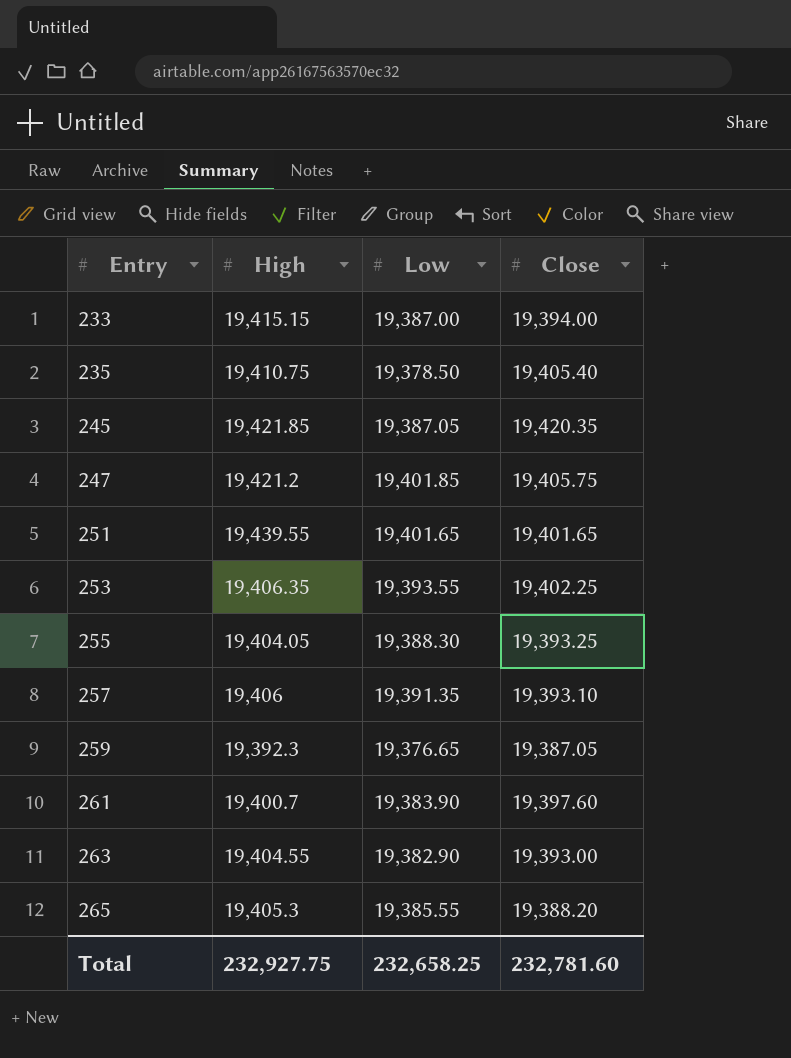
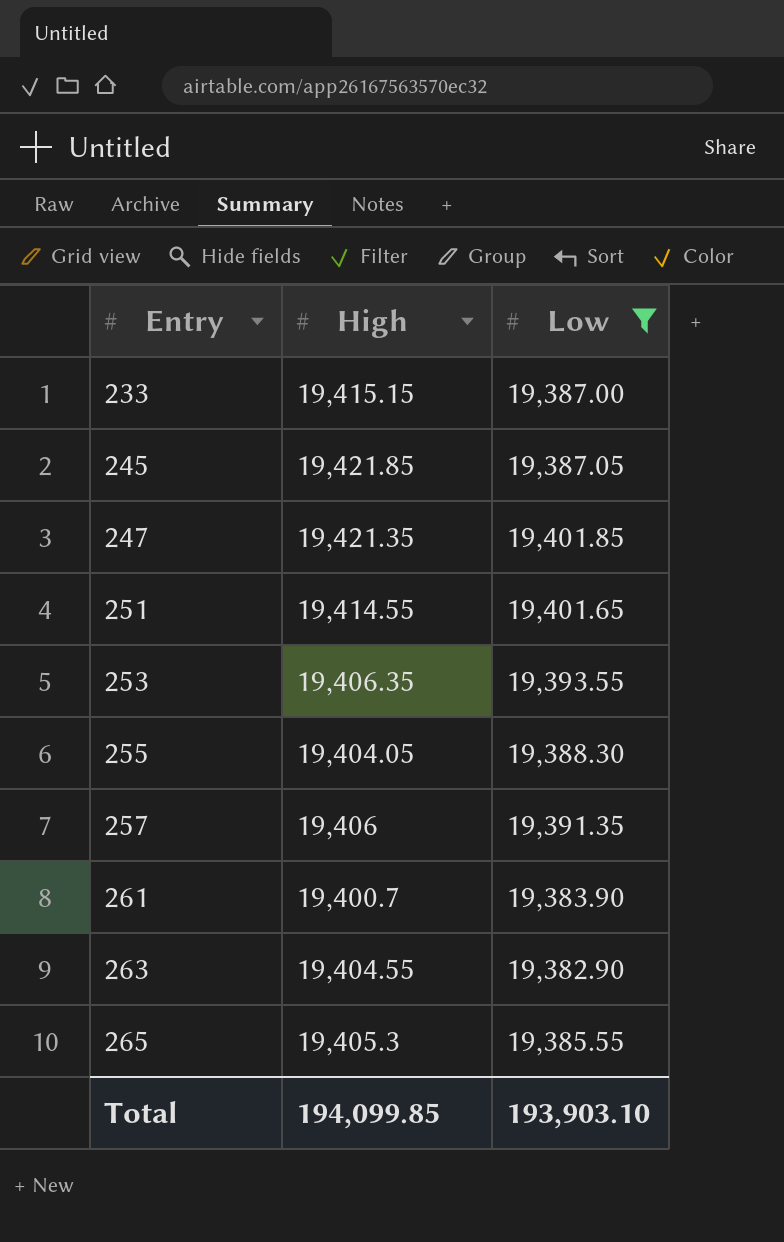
filter: none -> Low >= 19,382.90
column Close | position: 4 -> none
247 | High: 19,421.2 -> 19,421.35
251 | High: 19,439.55 -> 19,414.55
Total | High: 232,927.75 -> 194,099.85
Total | Low: 232,658.25 -> 193,903.10

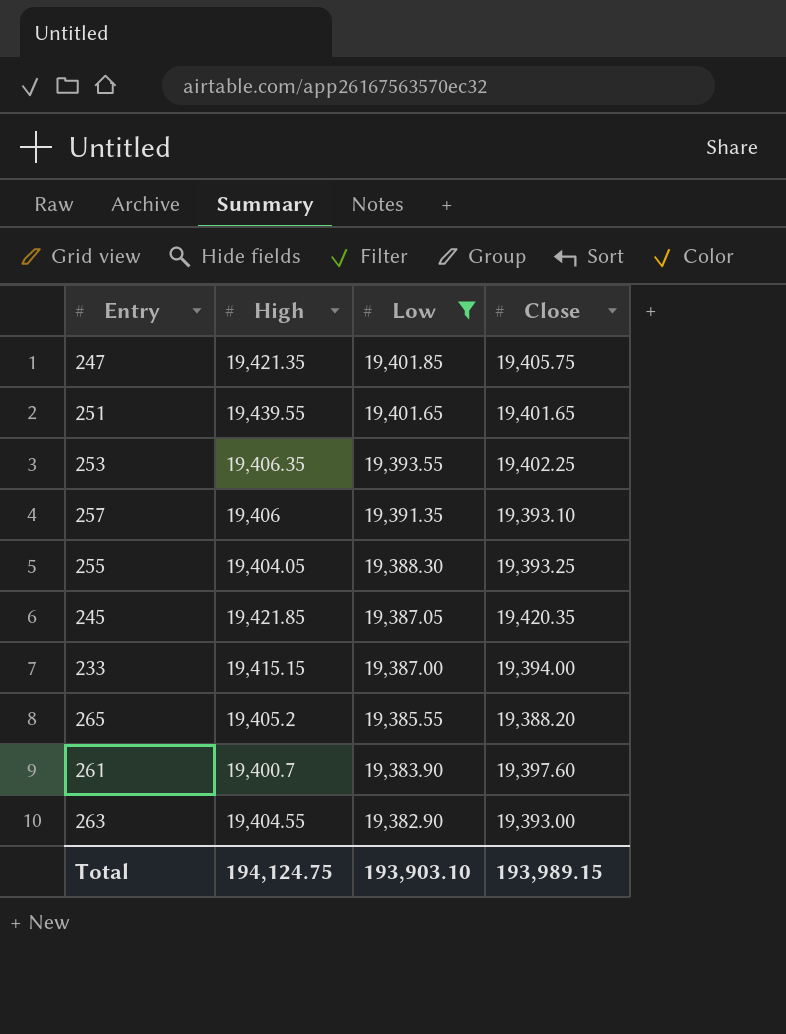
row order: Entry ascending -> Low descending
column Close | position: none -> 4
251 | High: 19,414.55 -> 19,439.55
265 | High: 19,405.3 -> 19,405.2
Total | High: 194,099.85 -> 194,124.75

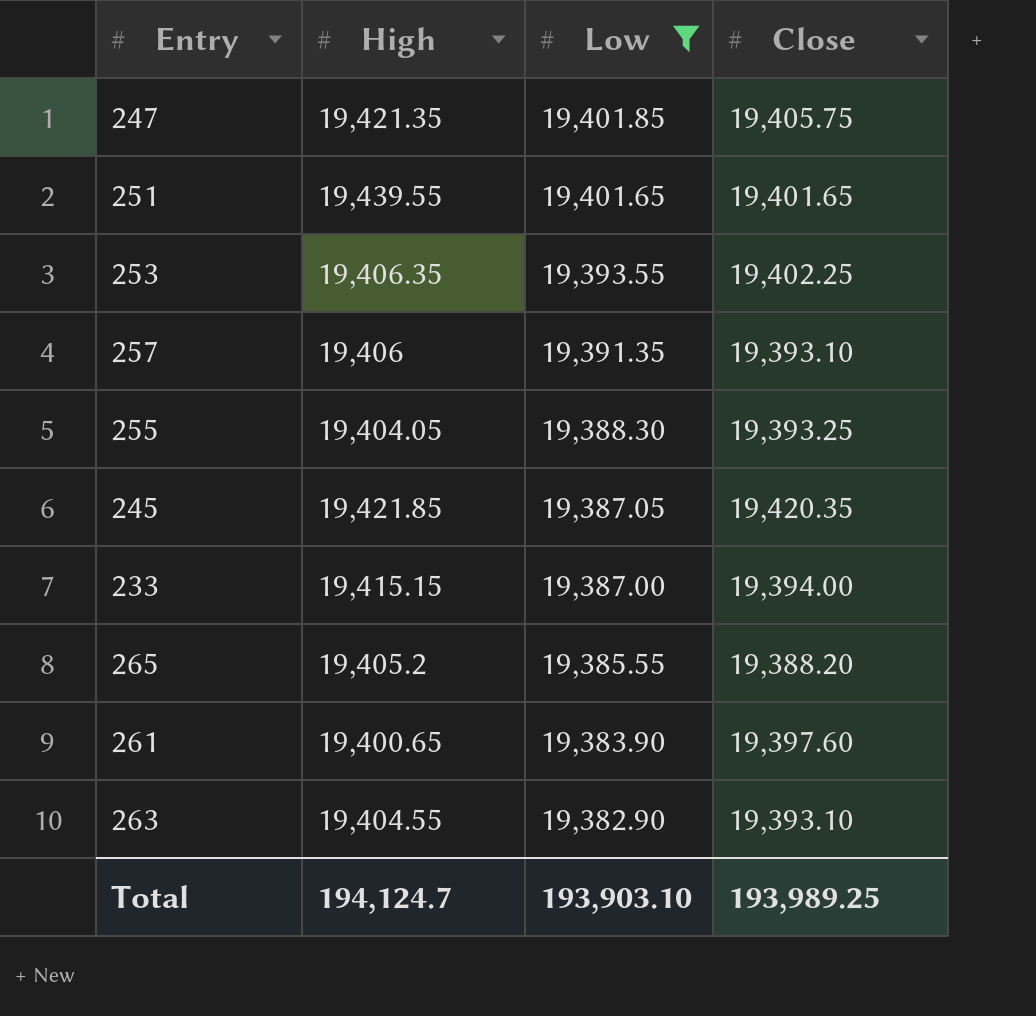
261 | High: 19,400.7 -> 19,400.65
263 | Close: 19,393.00 -> 19,393.10
Total | High: 194,124.75 -> 194,124.7
Total | Close: 193,989.15 -> 193,989.25

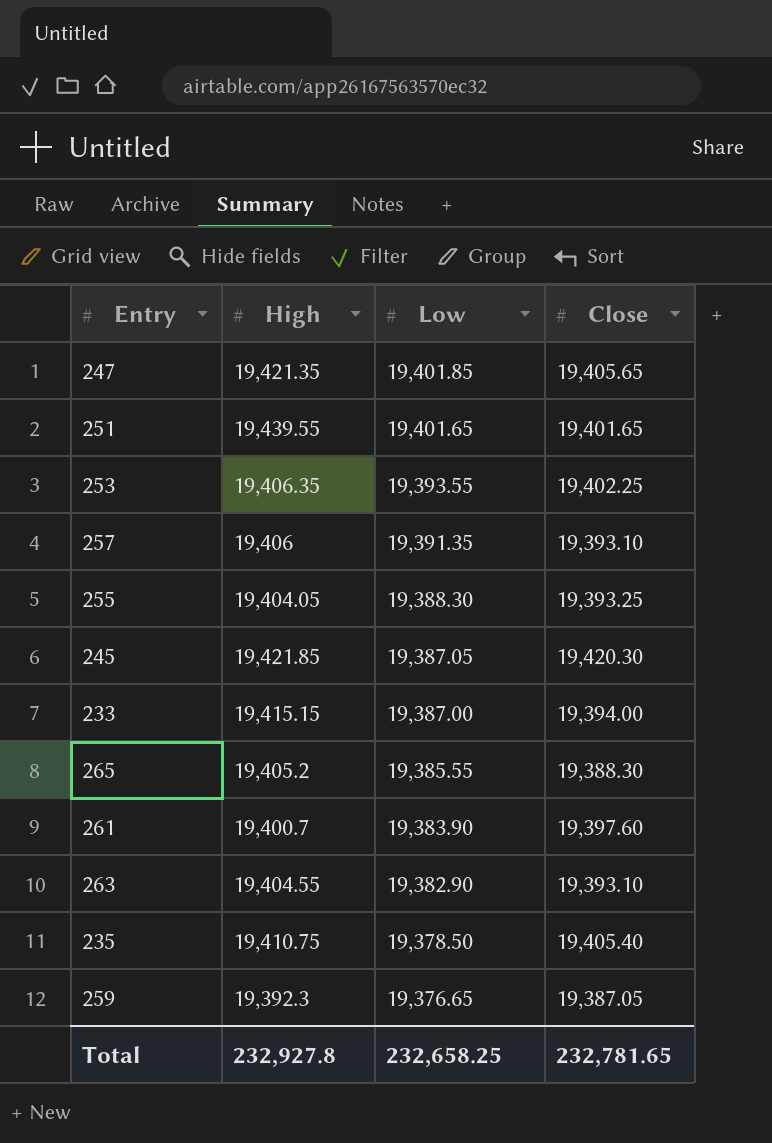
filter: Low >= 19,382.90 -> none
247 | Close: 19,405.75 -> 19,405.65
245 | Close: 19,420.35 -> 19,420.30
265 | Close: 19,388.20 -> 19,388.30
261 | High: 19,400.65 -> 19,400.7
Total | High: 194,124.7 -> 232,927.8
Total | Low: 193,903.10 -> 232,658.25
Total | Close: 193,989.25 -> 232,781.65

